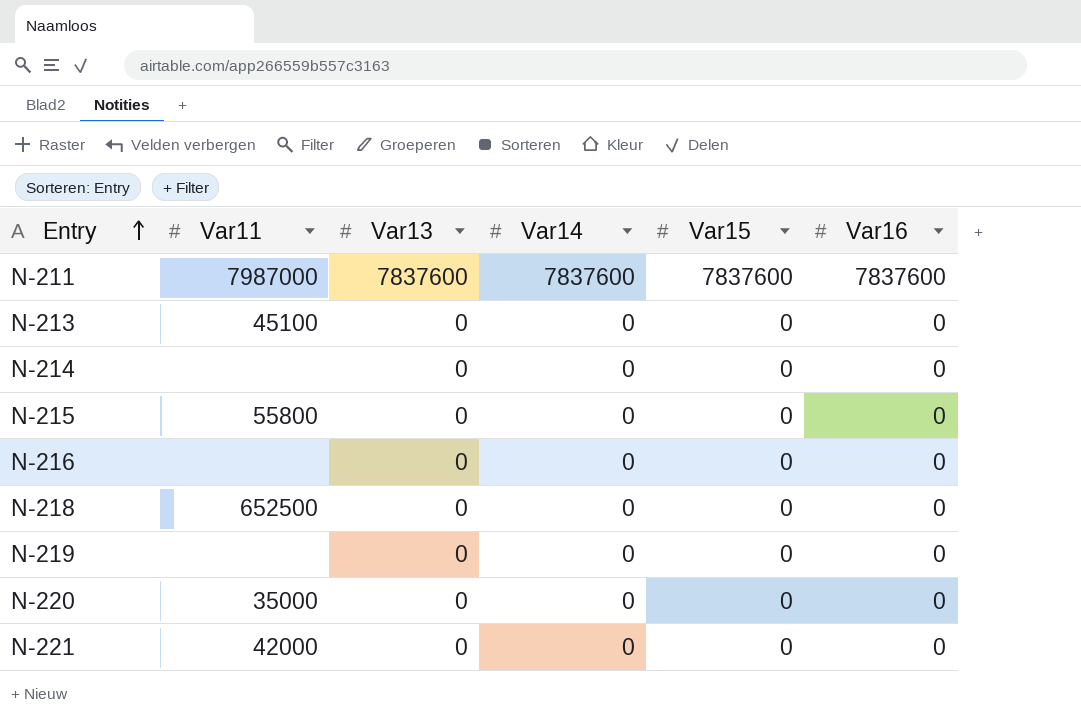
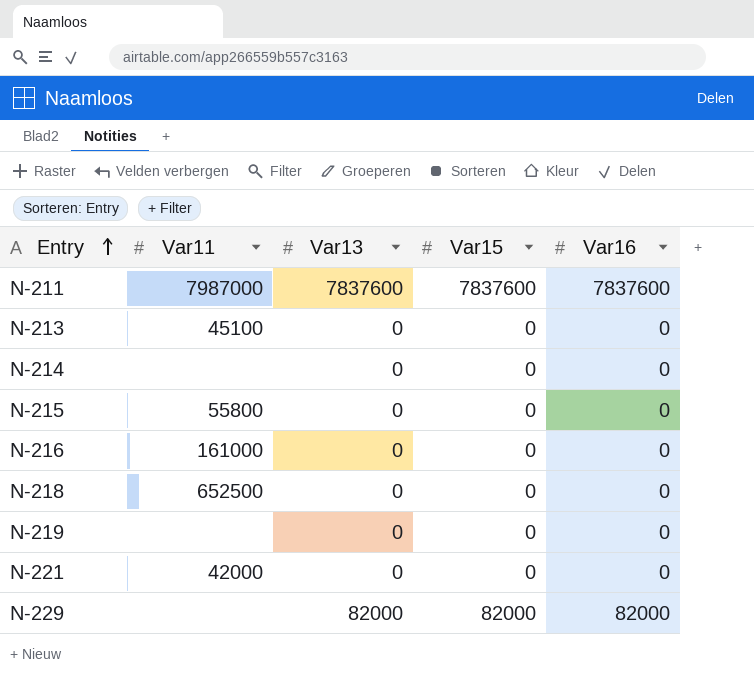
column Var14 | position: 4 -> none
row N-220: 35000 | 0 | 0 | 0 | 0 -> none
N-216 | Var11: none -> 161000
row N-229: none -> none | 82000 | 82000 | 82000

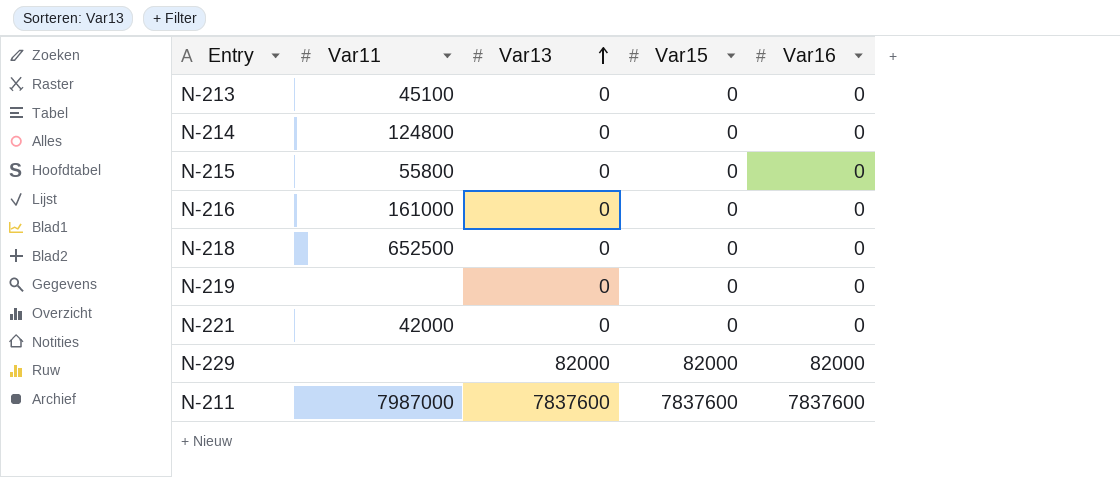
row order: Entry ascending -> Var13 ascending
N-214 | Var11: none -> 124800

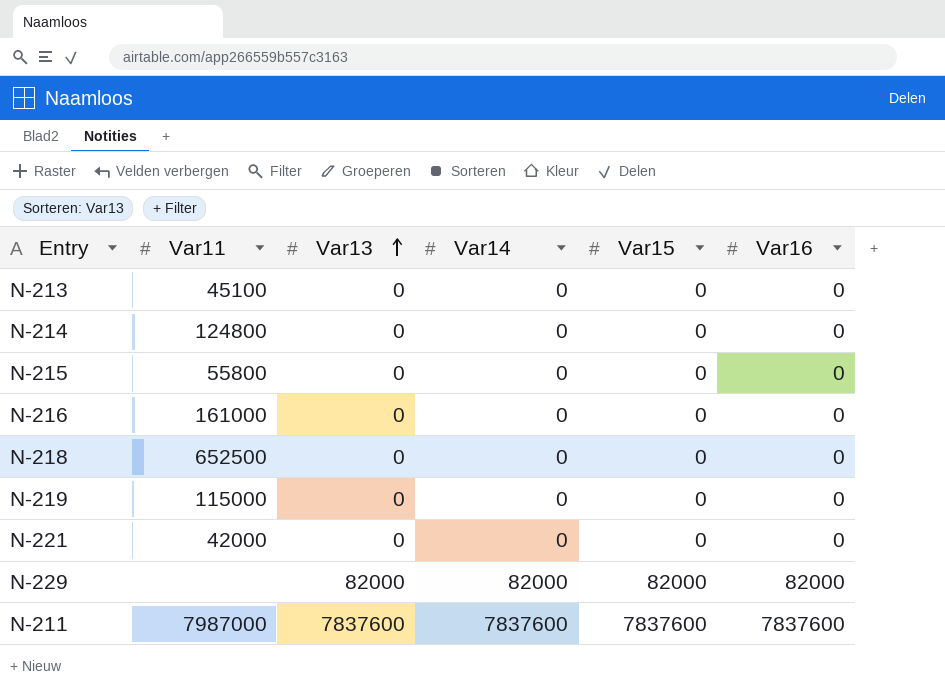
column Var14 | position: none -> 4
N-219 | Var11: none -> 115000

